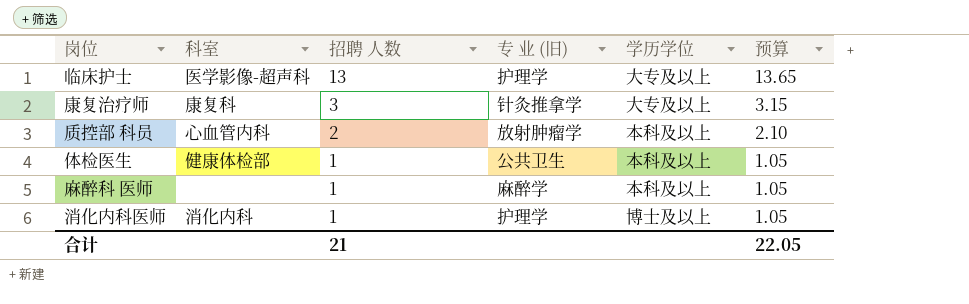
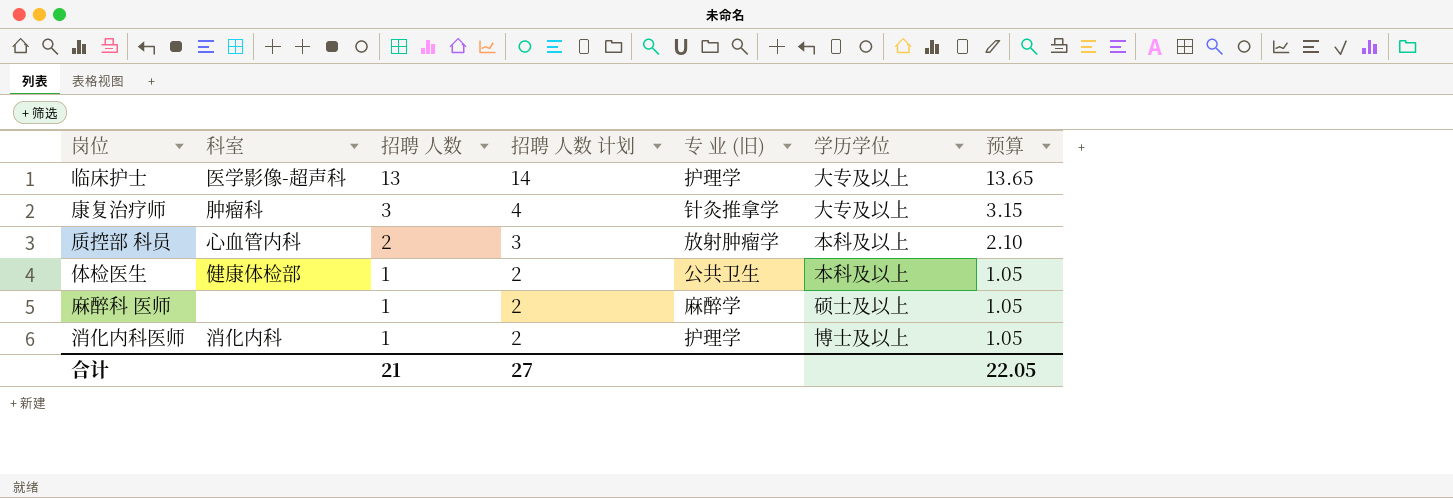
column 招聘 人数 计划 | formula: none -> [招聘 人数] + 1
康复治疗师 | 科室: 康复科 -> 肿瘤科
麻醉科 医师 | 学历学位: 本科及以上 -> 硕士及以上

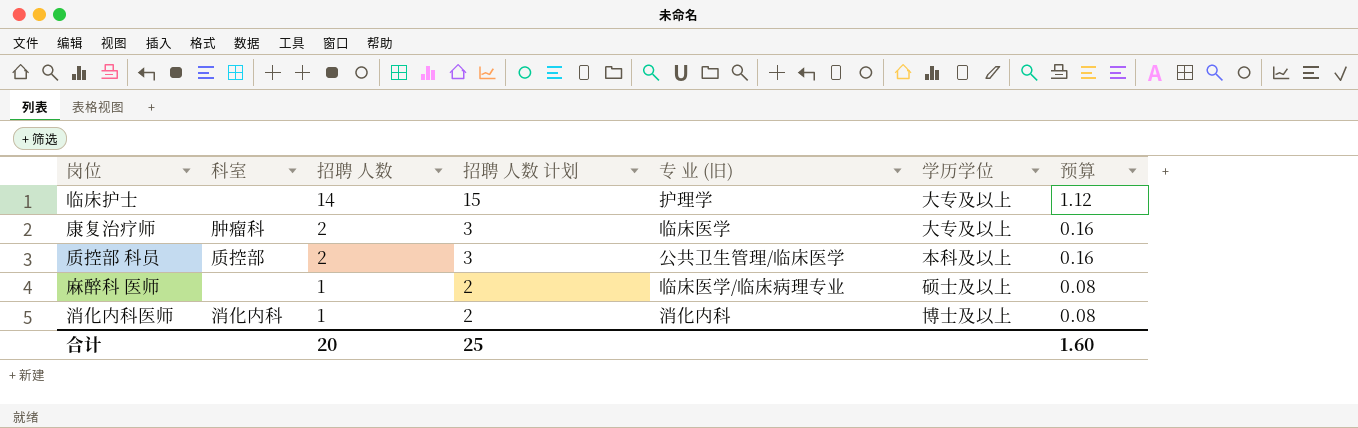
column 预算 | formula: [招聘 人数] * 1.05 -> [招聘 人数] * 0.08
row 体检医生: 健康体检部 | 1 | 2 | 公共卫生 | 本科及以上 | 1.05 -> none
临床护士 | 科室: 医学影像-超声科 -> none
临床护士 | 招聘 人数: 13 -> 14
临床护士 | 招聘 人数 计划: 14 -> 15
康复治疗师 | 招聘 人数: 3 -> 2
康复治疗师 | 招聘 人数 计划: 4 -> 3
康复治疗师 | 专 业 (旧): 针灸推拿学 -> 临床医学
质控部 科员 | 科室: 心血管内科 -> 质控部
质控部 科员 | 专 业 (旧): 放射肿瘤学 -> 公共卫生管理/临床医学
麻醉科 医师 | 专 业 (旧): 麻醉学 -> 临床医学/临床病理专业
消化内科医师 | 专 业 (旧): 护理学 -> 消化内科
合计 | 招聘 人数: 21 -> 20
合计 | 招聘 人数 计划: 27 -> 25
合计 | 预算: 22.05 -> 1.60

